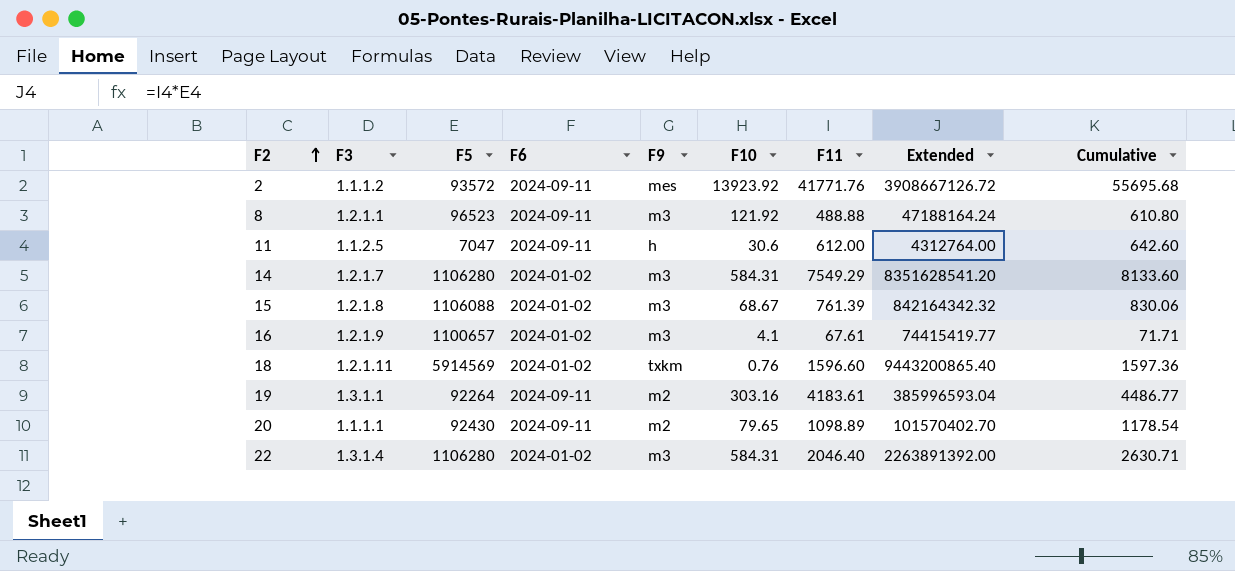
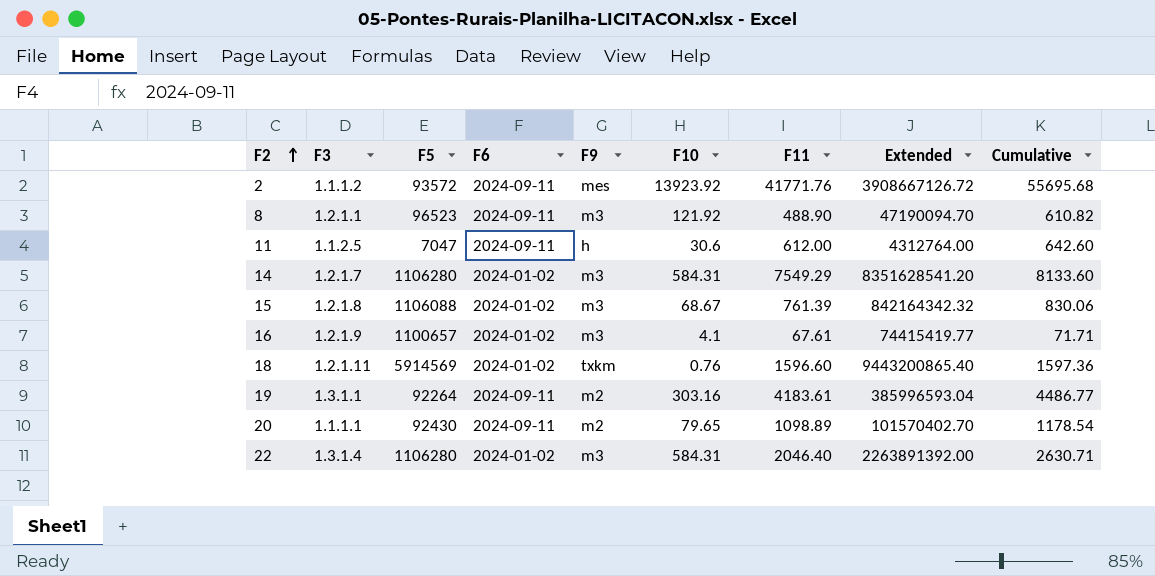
8 | F11: 488.88 -> 488.90
8 | Extended: 47188164.24 -> 47190094.70
8 | Cumulative: 610.80 -> 610.82

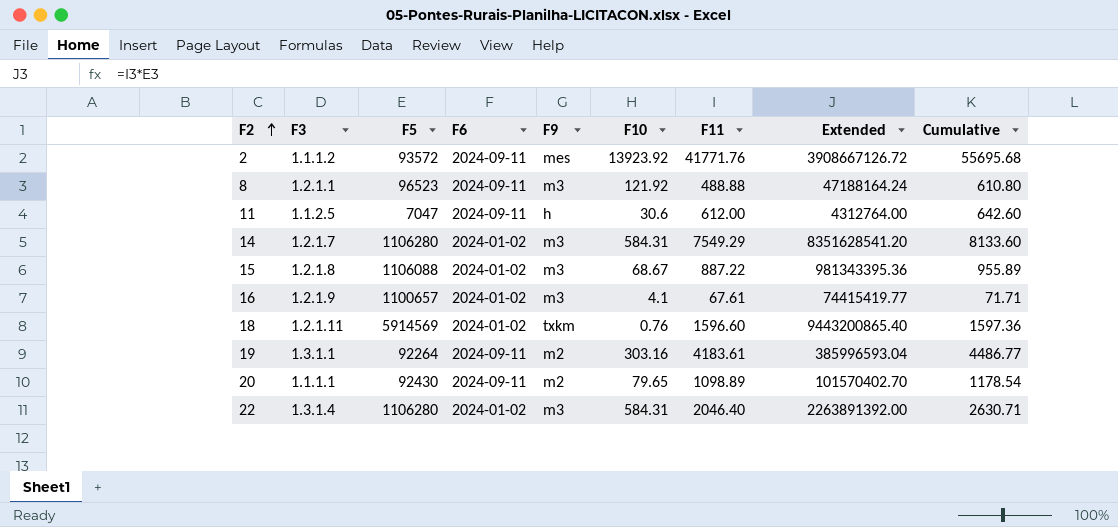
8 | F11: 488.90 -> 488.88
8 | Extended: 47190094.70 -> 47188164.24
8 | Cumulative: 610.82 -> 610.80
15 | F11: 761.39 -> 887.22
15 | Extended: 842164342.32 -> 981343395.36
15 | Cumulative: 830.06 -> 955.89

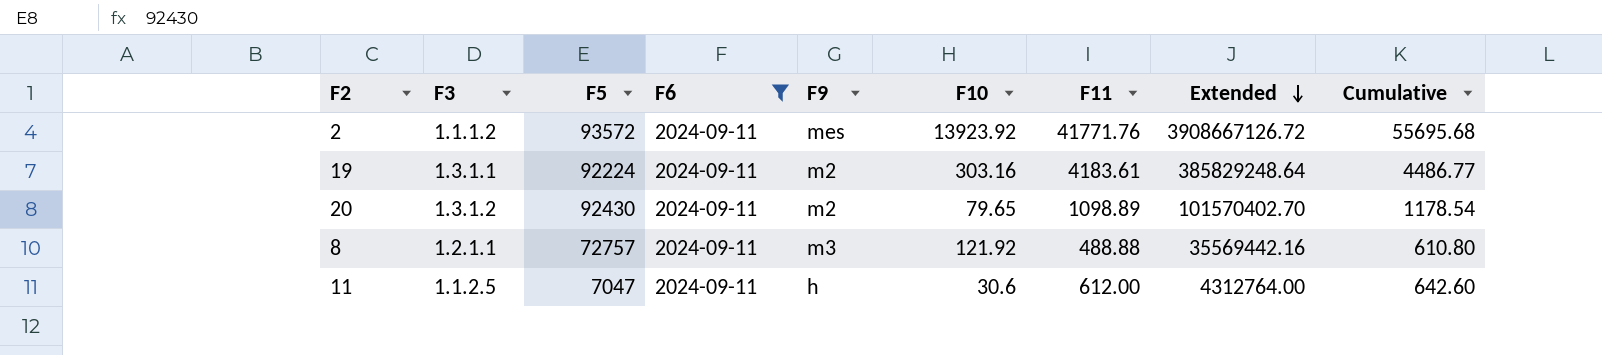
filter: none -> F6 = 2024-09-11
row order: F2 ascending -> Extended descending
19 | F5: 92264 -> 92224
19 | Extended: 385996593.04 -> 385829248.64
20 | F3: 1.1.1.1 -> 1.3.1.2
8 | F5: 96523 -> 72757
8 | Extended: 47188164.24 -> 35569442.16

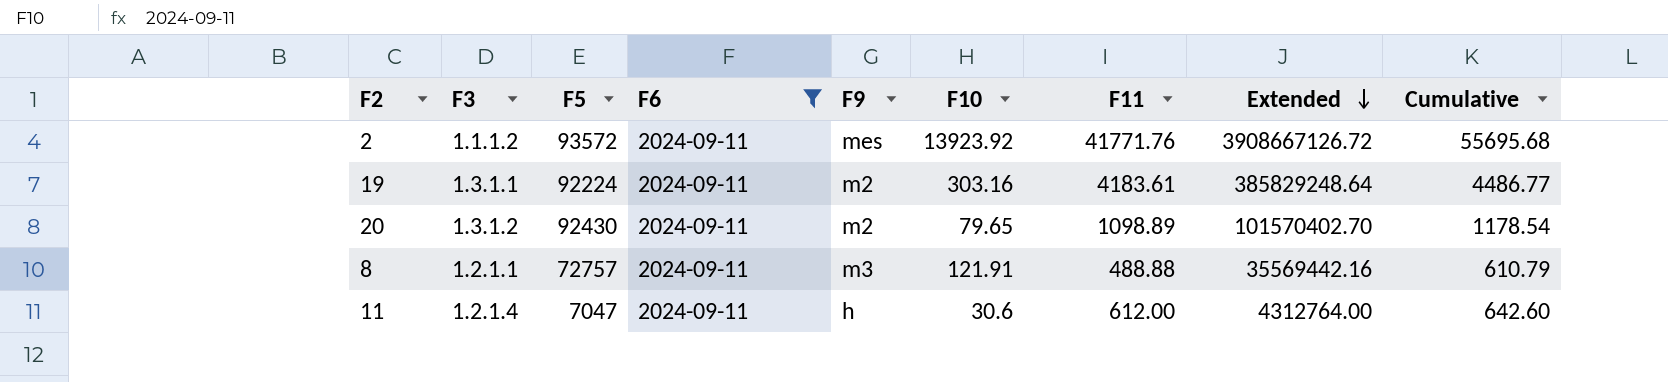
8 | F10: 121.92 -> 121.91
8 | Cumulative: 610.80 -> 610.79
11 | F3: 1.1.2.5 -> 1.2.1.4

